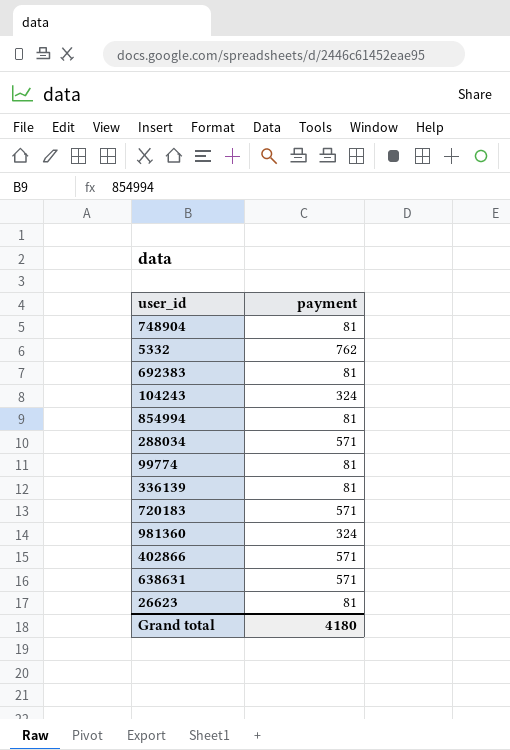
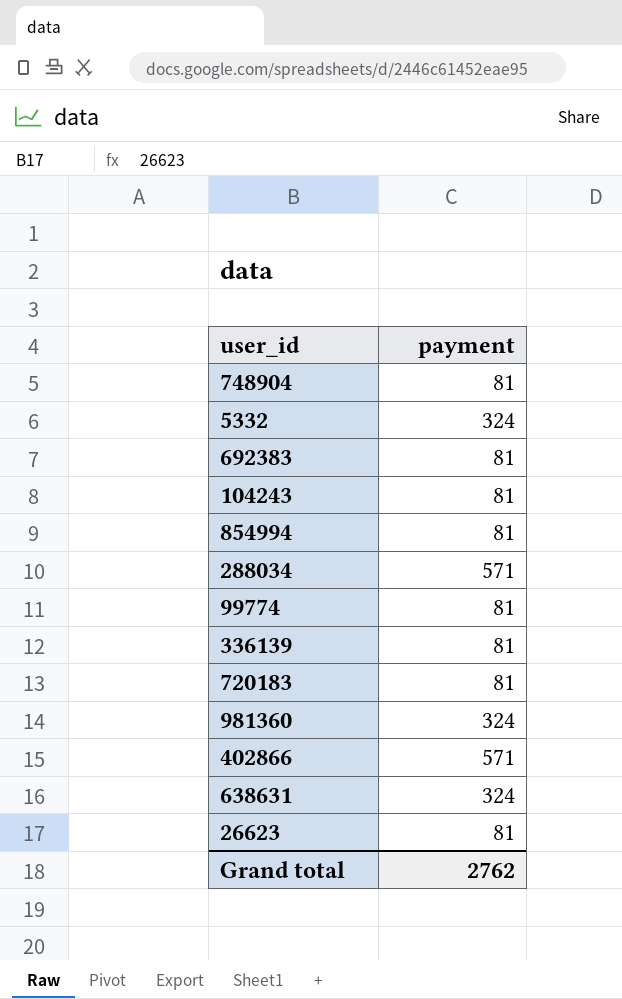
5332 | payment: 762 -> 324
104243 | payment: 324 -> 81
720183 | payment: 571 -> 81
638631 | payment: 571 -> 324
Grand total | payment: 4180 -> 2762

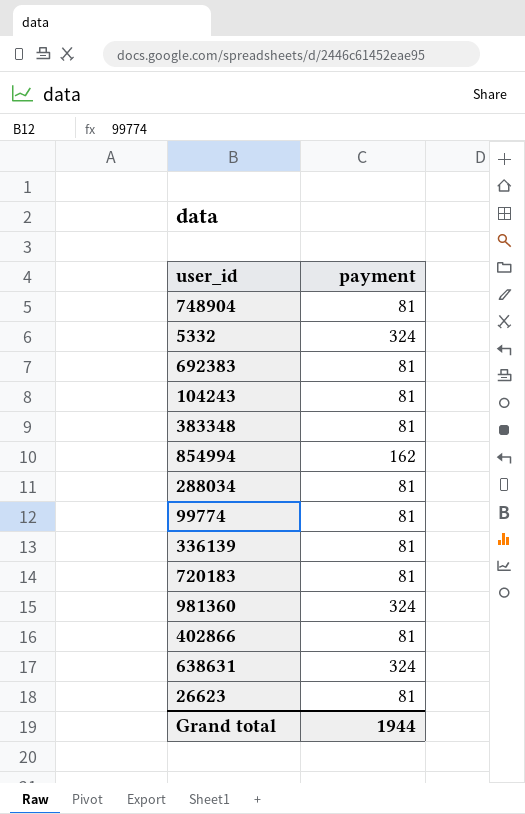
row 383348: none -> 81
854994 | payment: 81 -> 162
288034 | payment: 571 -> 81
402866 | payment: 571 -> 81
Grand total | payment: 2762 -> 1944

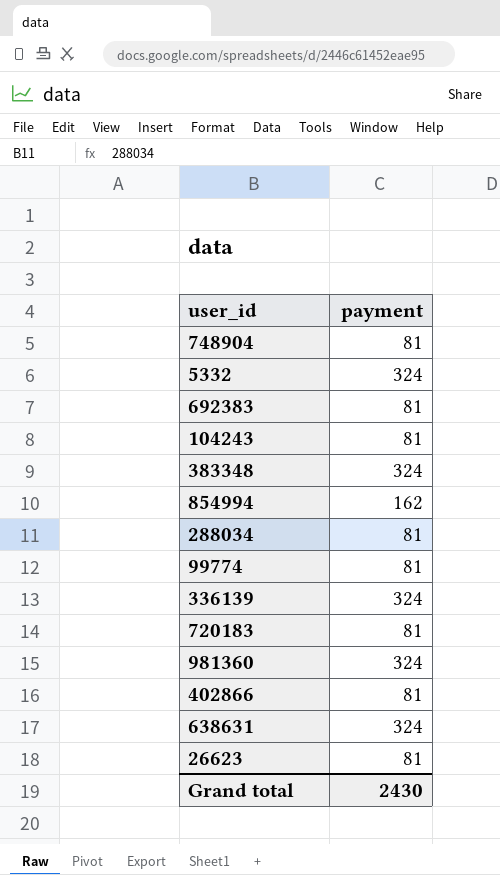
383348 | payment: 81 -> 324
336139 | payment: 81 -> 324
Grand total | payment: 1944 -> 2430

